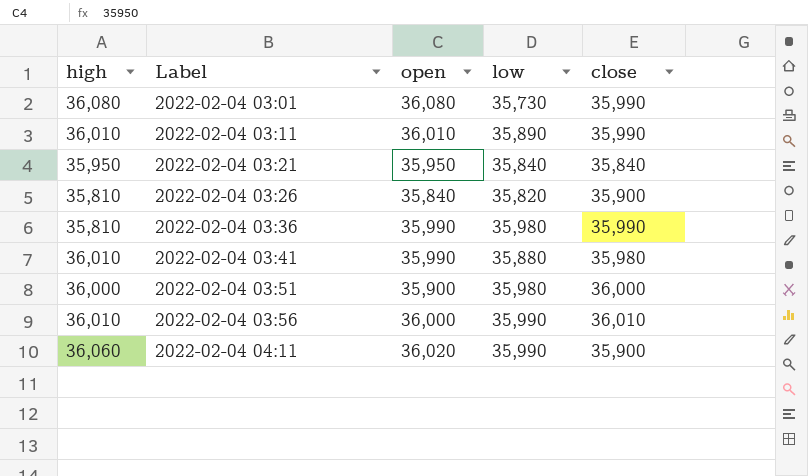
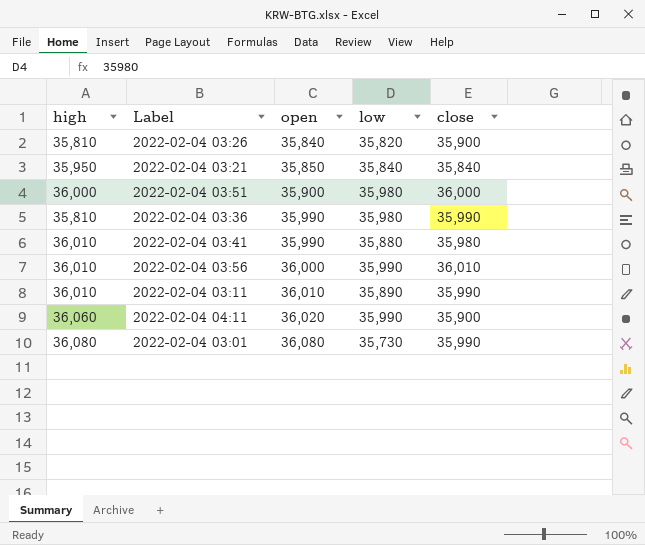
row order: Label ascending -> open ascending
2022-02-04 03:21 | open: 35,950 -> 35,850

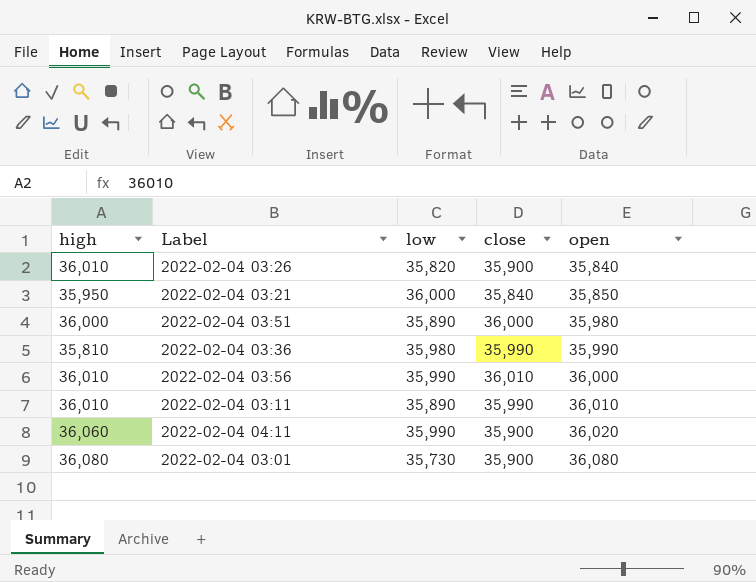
column open | position: 3 -> 5
row 2022-02-04 03:41: 36,010 | 35,990 | 35,880 | 35,980 -> none
2022-02-04 03:26 | high: 35,810 -> 36,010
2022-02-04 03:21 | low: 35,840 -> 36,000
2022-02-04 03:51 | low: 35,980 -> 35,890
2022-02-04 03:51 | open: 35,900 -> 35,980
2022-02-04 03:01 | close: 35,990 -> 35,900

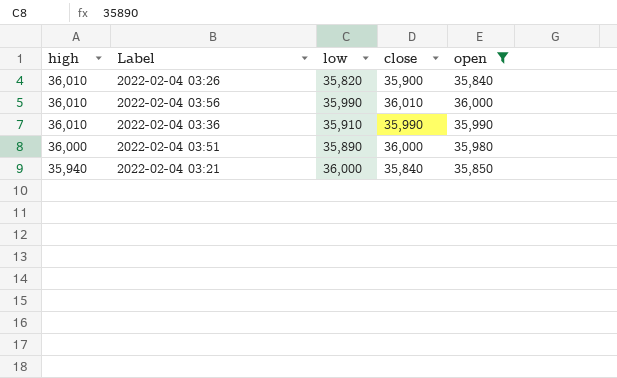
filter: none -> open <= 36,000
row order: open ascending -> high descending
2022-02-04 03:36 | high: 35,810 -> 36,010
2022-02-04 03:36 | low: 35,980 -> 35,910
2022-02-04 03:21 | high: 35,950 -> 35,940

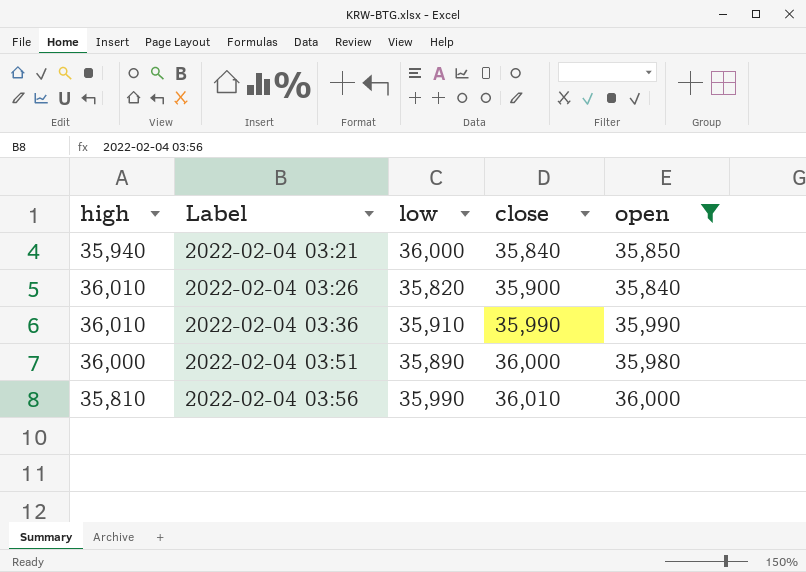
row order: high descending -> Label ascending
2022-02-04 03:56 | high: 36,010 -> 35,810

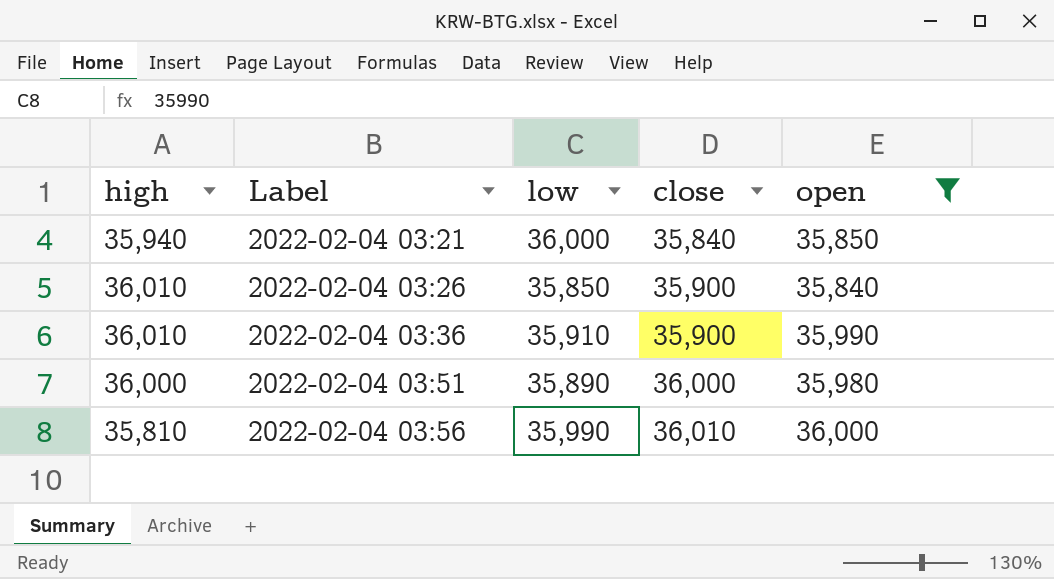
2022-02-04 03:26 | low: 35,820 -> 35,850
2022-02-04 03:36 | close: 35,990 -> 35,900

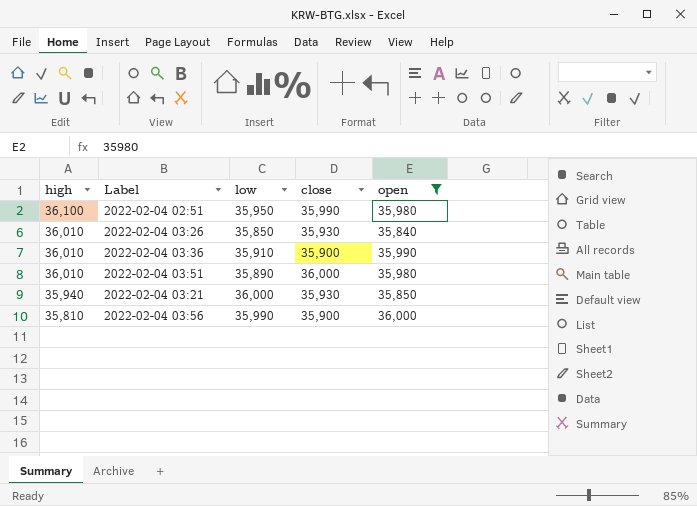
row order: Label ascending -> high descending
row 2022-02-04 02:51: none -> 36,100 | 35,950 | 35,990 | 35,980
2022-02-04 03:26 | close: 35,900 -> 35,930
2022-02-04 03:51 | high: 36,000 -> 36,010
2022-02-04 03:21 | close: 35,840 -> 35,930
2022-02-04 03:56 | close: 36,010 -> 35,900

